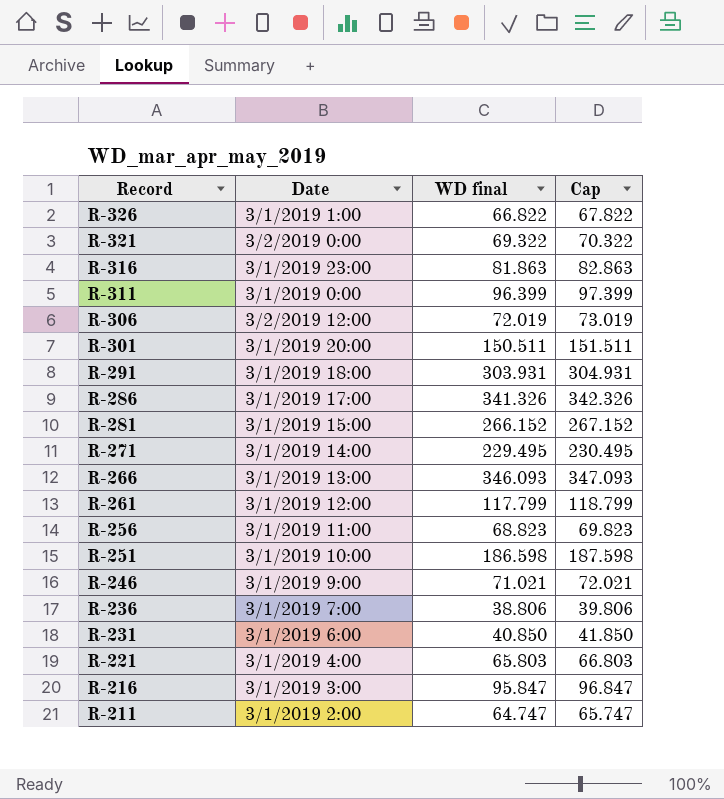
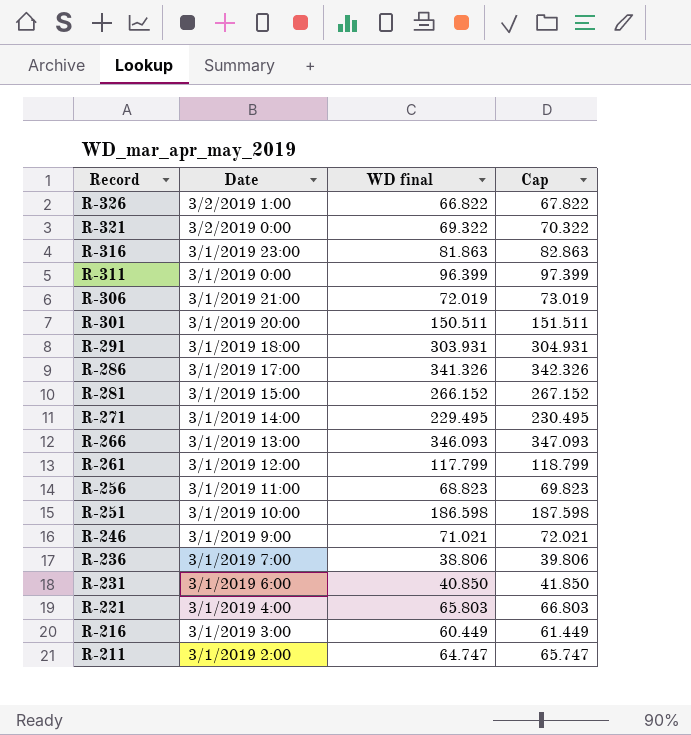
R-326 | Date: 3/1/2019 1:00 -> 3/2/2019 1:00
R-306 | Date: 3/2/2019 12:00 -> 3/1/2019 21:00
R-216 | WD final: 95.847 -> 60.449
R-216 | Cap: 96.847 -> 61.449

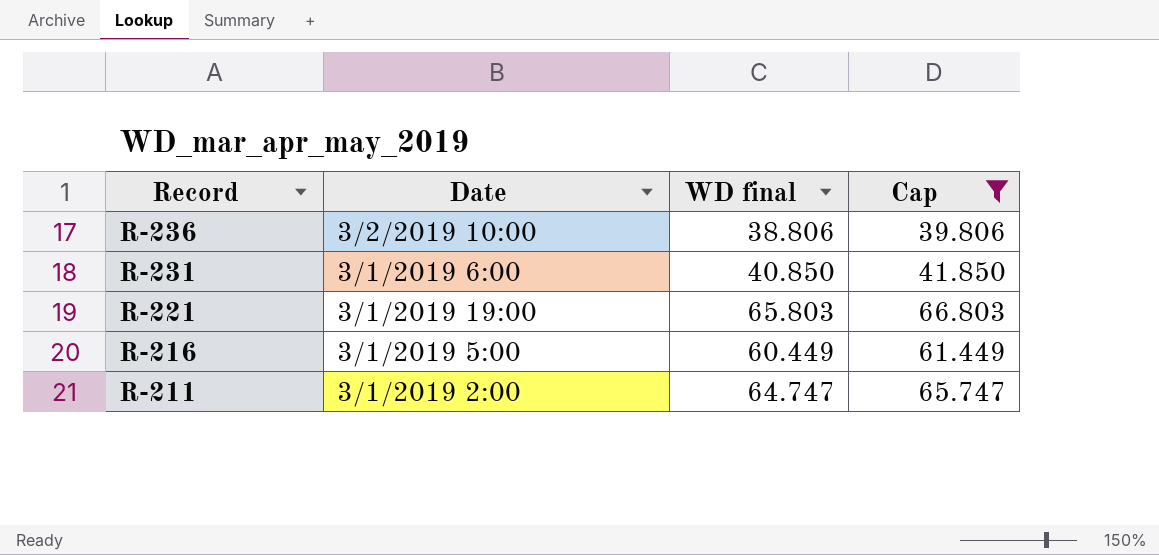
filter: none -> Cap <= 66.803
R-236 | Date: 3/1/2019 7:00 -> 3/2/2019 10:00
R-221 | Date: 3/1/2019 4:00 -> 3/1/2019 19:00
R-216 | Date: 3/1/2019 3:00 -> 3/1/2019 5:00

